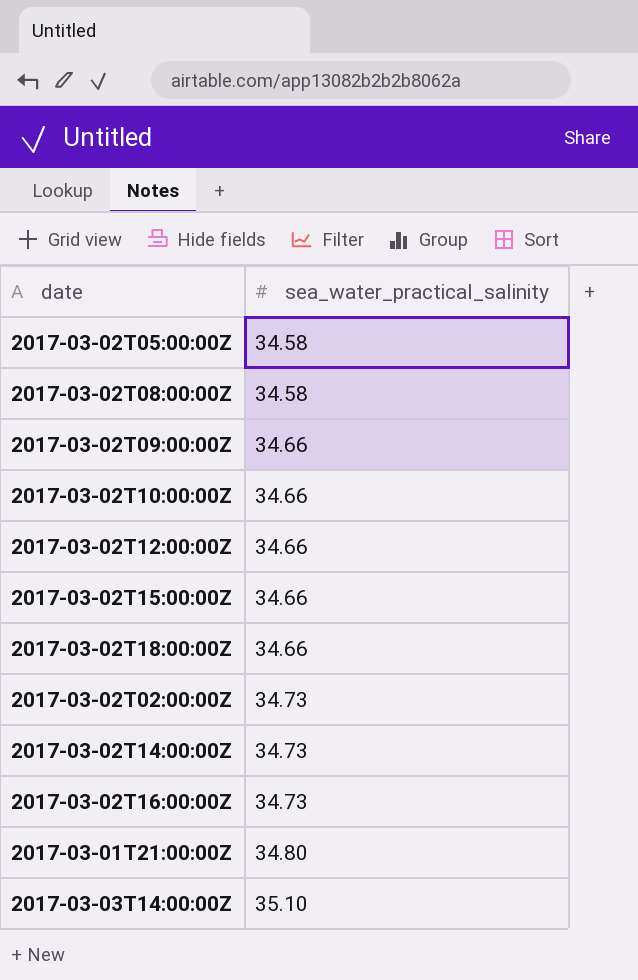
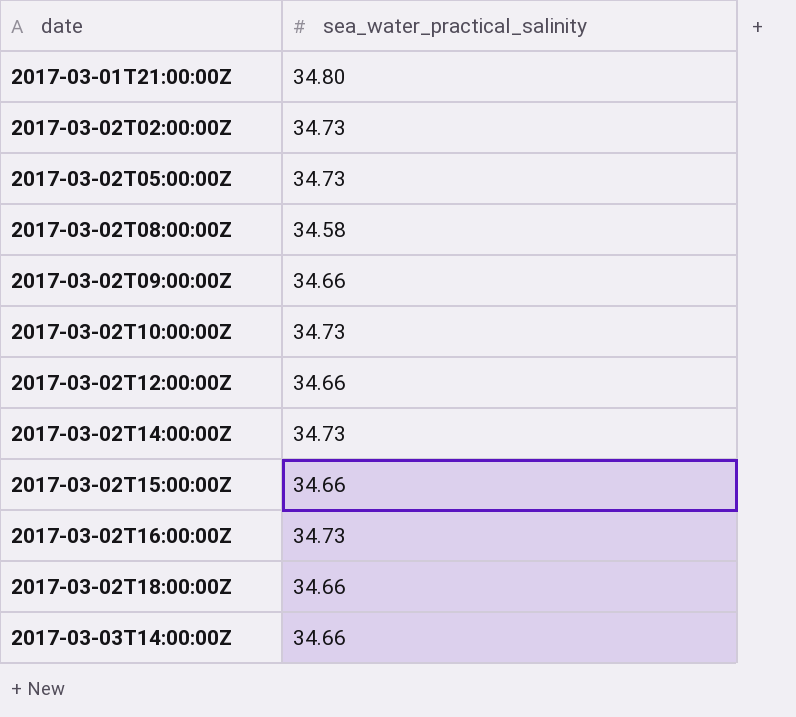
row order: sea_water_practical_salinity ascending -> date ascending
2017-03-02T05:00:00Z | sea_water_practical_salinity: 34.58 -> 34.73
2017-03-02T10:00:00Z | sea_water_practical_salinity: 34.66 -> 34.73
2017-03-03T14:00:00Z | sea_water_practical_salinity: 35.10 -> 34.66

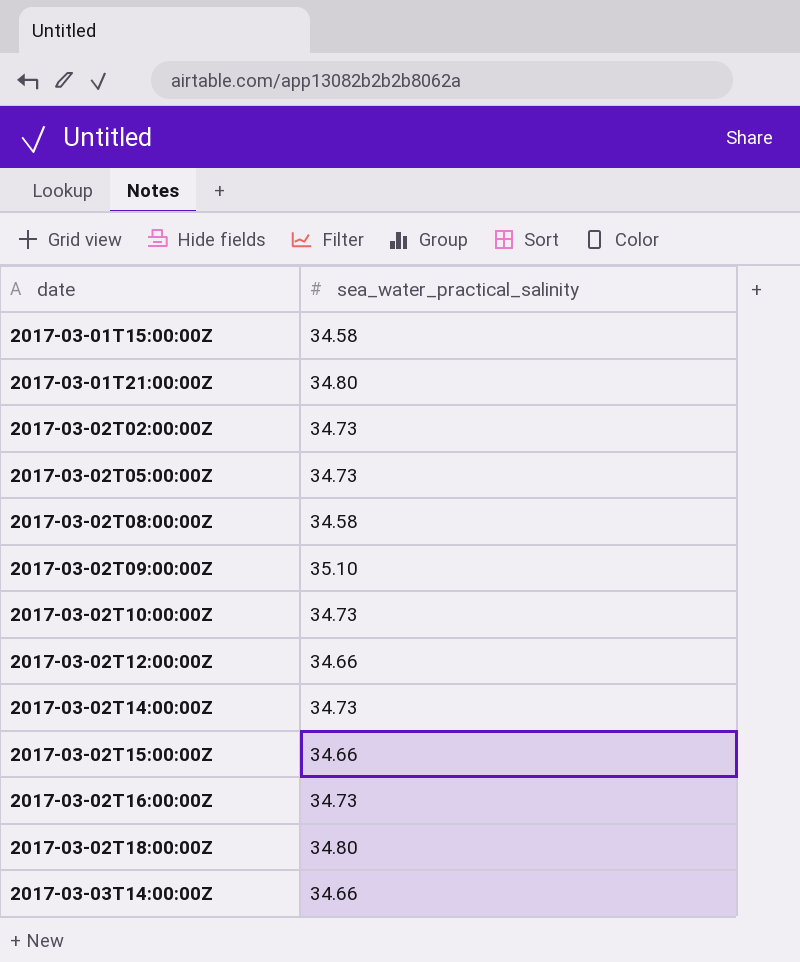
row 2017-03-01T15:00:00Z: none -> 34.58
2017-03-02T09:00:00Z | sea_water_practical_salinity: 34.66 -> 35.10
2017-03-02T18:00:00Z | sea_water_practical_salinity: 34.66 -> 34.80

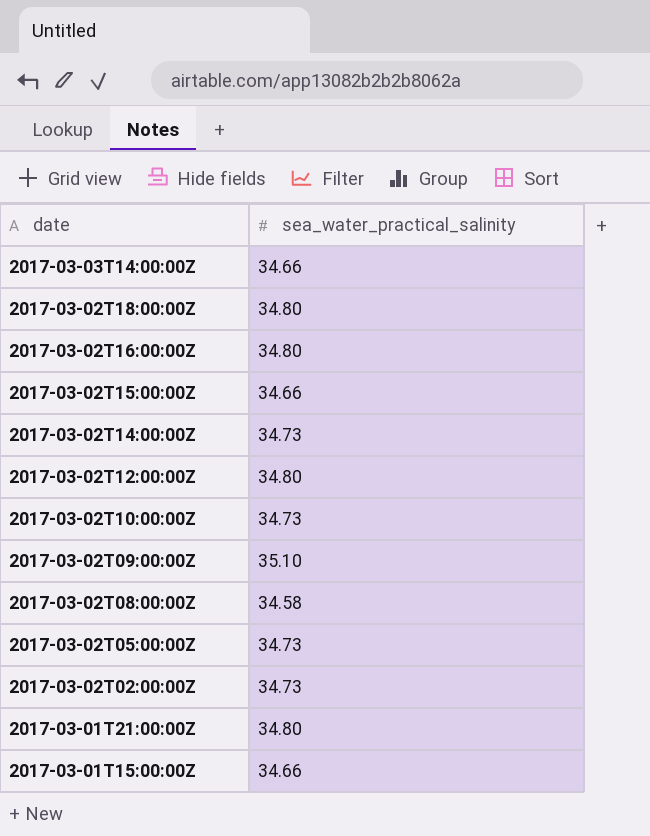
row order: date ascending -> date descending
2017-03-02T16:00:00Z | sea_water_practical_salinity: 34.73 -> 34.80
2017-03-02T12:00:00Z | sea_water_practical_salinity: 34.66 -> 34.80
2017-03-01T15:00:00Z | sea_water_practical_salinity: 34.58 -> 34.66

